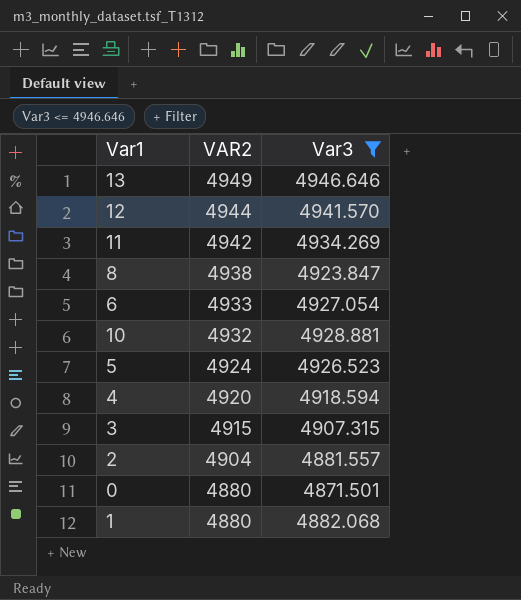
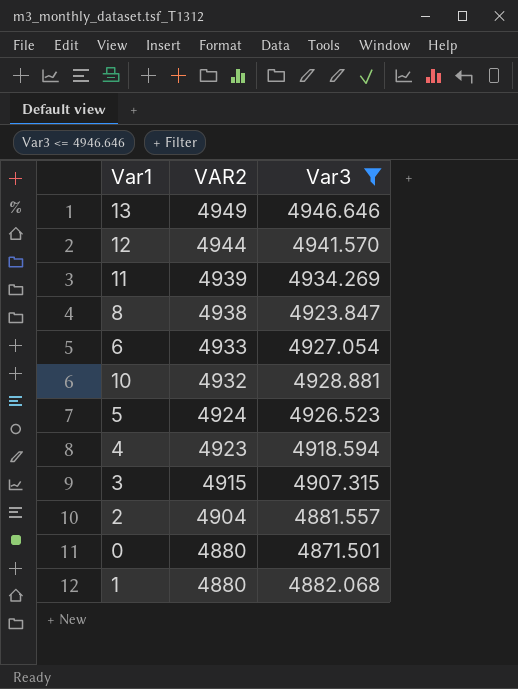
11 | VAR2: 4942 -> 4939
4 | VAR2: 4920 -> 4923

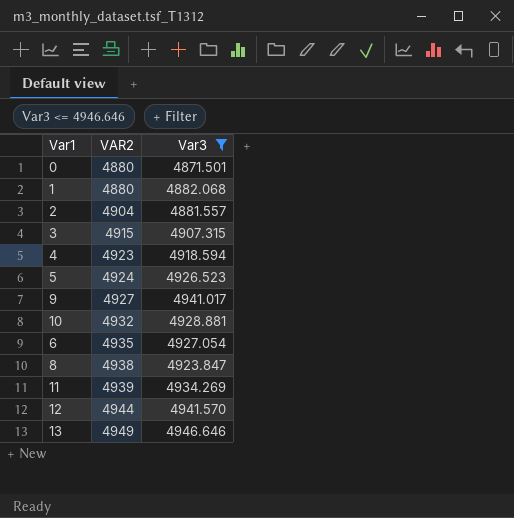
row order: VAR2 descending -> VAR2 ascending
row 9: none -> 4927 | 4941.017
6 | VAR2: 4933 -> 4935

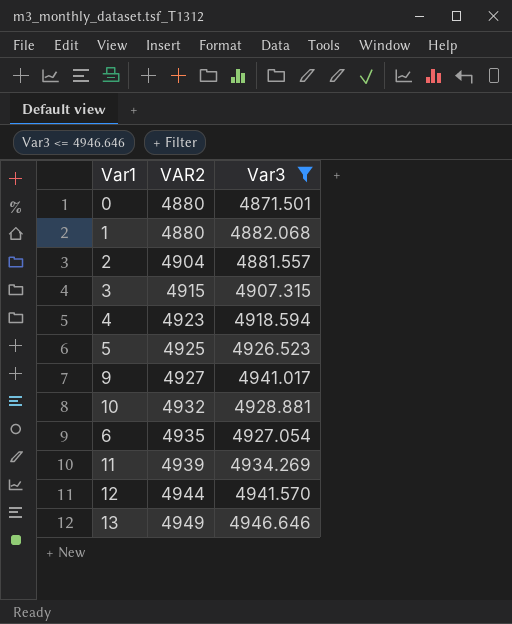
row 8: 4938 | 4923.847 -> none
5 | VAR2: 4924 -> 4925

